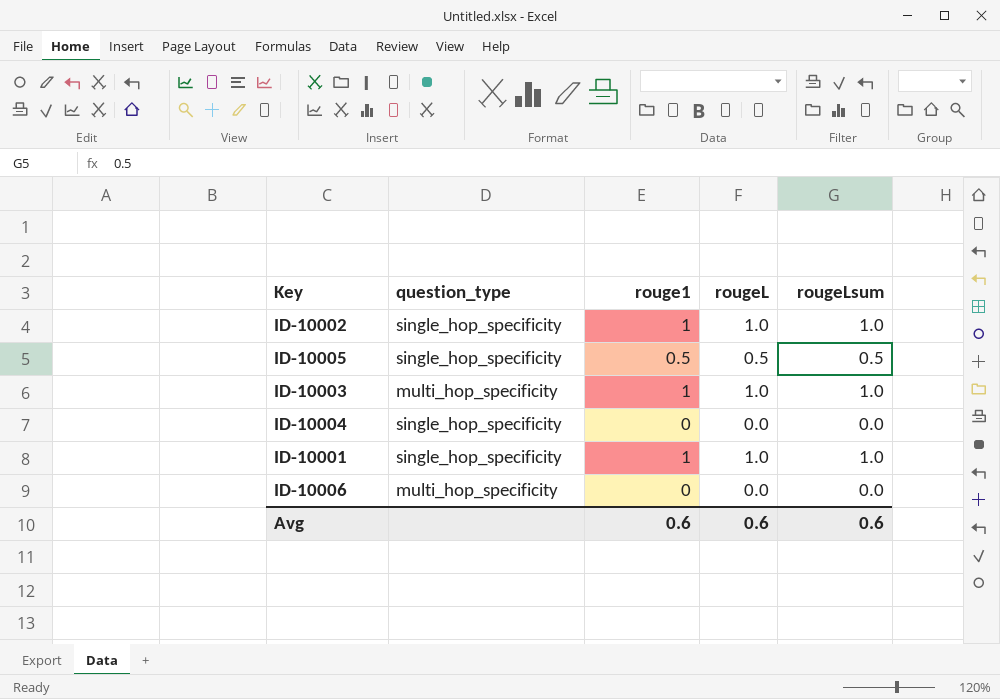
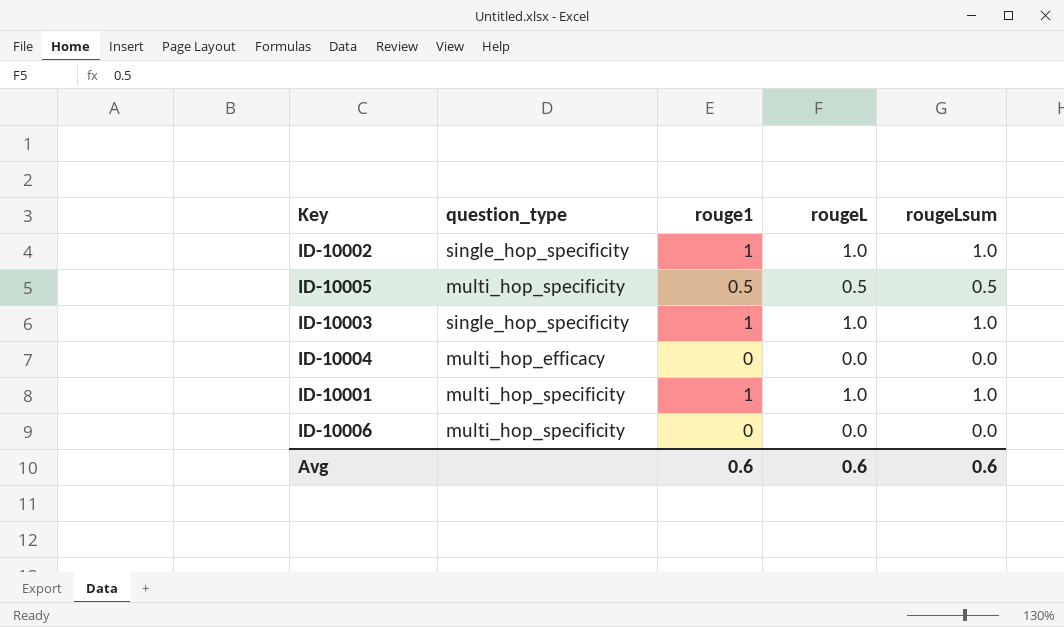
ID-10005 | question_type: single_hop_specificity -> multi_hop_specificity
ID-10003 | question_type: multi_hop_specificity -> single_hop_specificity
ID-10004 | question_type: single_hop_specificity -> multi_hop_efficacy
ID-10001 | question_type: single_hop_specificity -> multi_hop_specificity

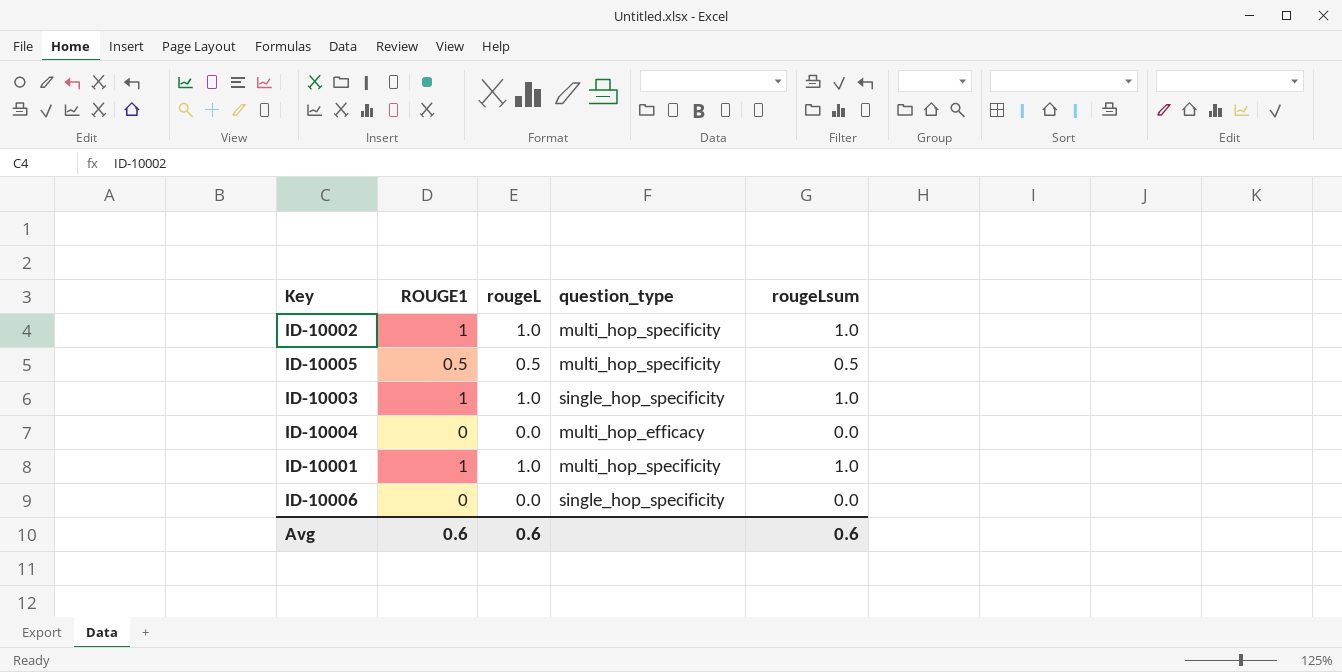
column name: rouge1 -> ROUGE1
column question_type | position: 2 -> 4
ID-10002 | question_type: single_hop_specificity -> multi_hop_specificity
ID-10006 | question_type: multi_hop_specificity -> single_hop_specificity

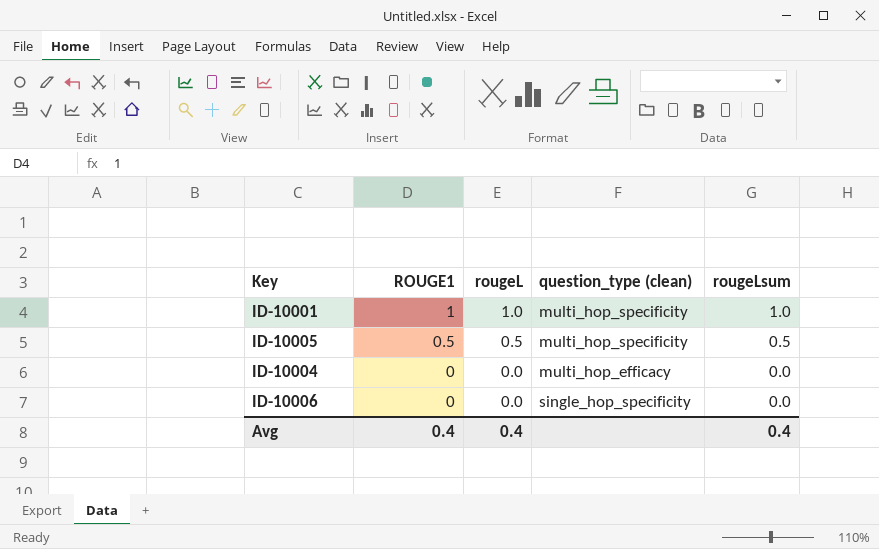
row order: none -> ROUGE1 descending
column name: question_type -> question_type (clean)
row ID-10002: 1 | 1.0 | multi_hop_specificity | 1.0 -> none
row ID-10003: 1 | 1.0 | single_hop_specificity | 1.0 -> none
Avg | ROUGE1: 0.6 -> 0.4
Avg | rougeL: 0.6 -> 0.4
Avg | rougeLsum: 0.6 -> 0.4

